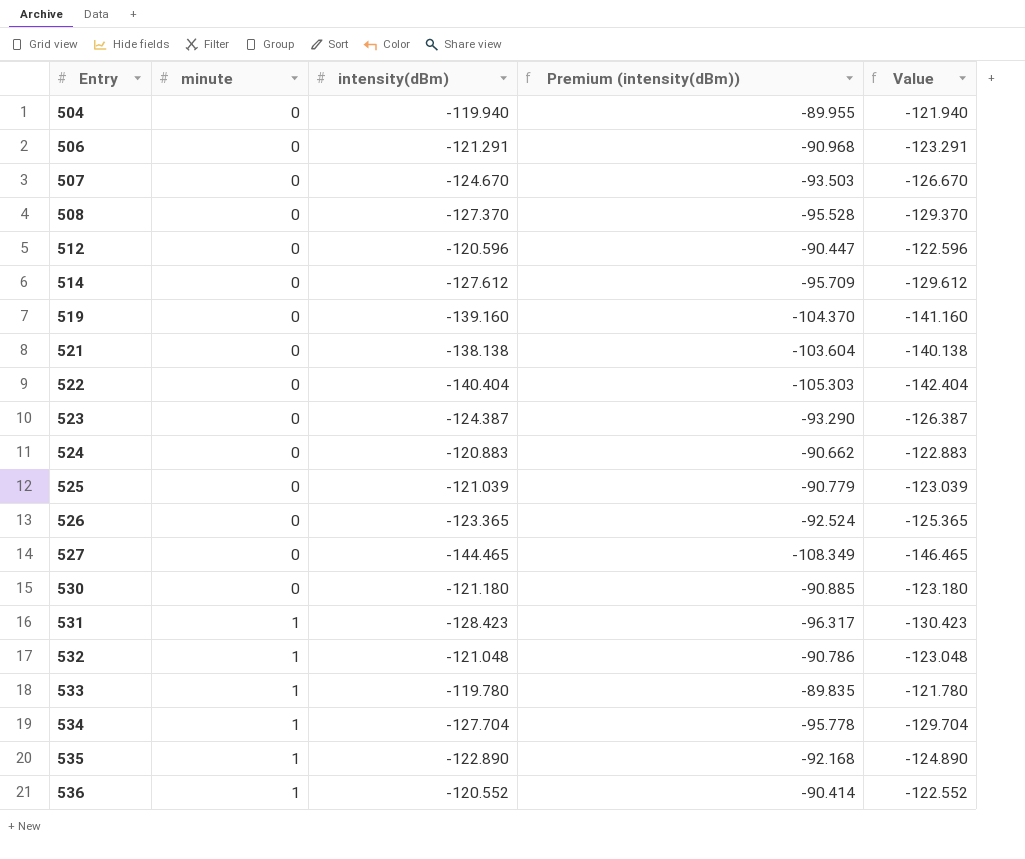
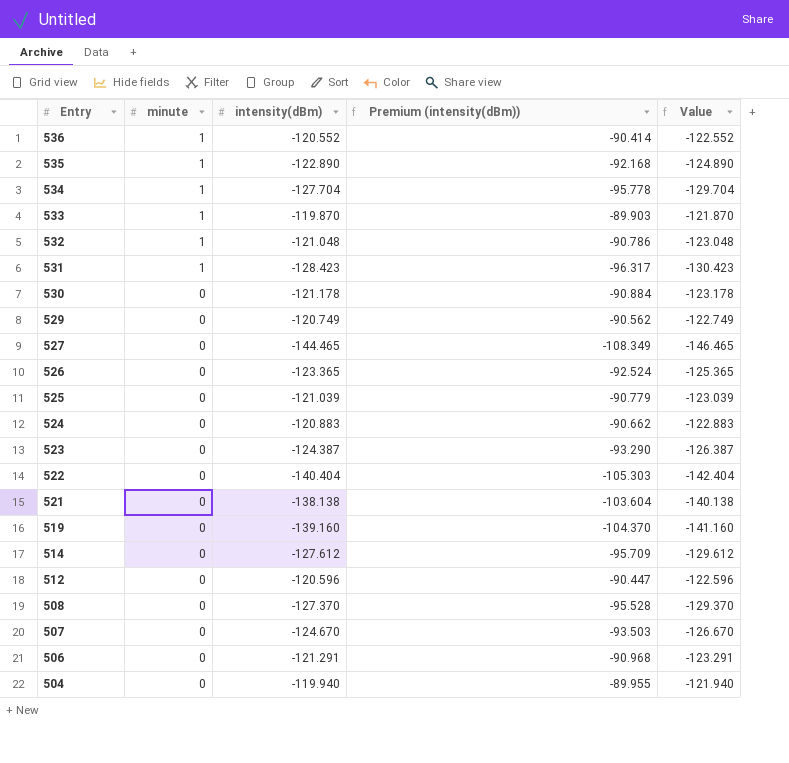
row order: Entry ascending -> Entry descending
533 | intensity(dBm): -119.780 -> -119.870
533 | Premium (intensity(dBm)): -89.835 -> -89.903
533 | Value: -121.780 -> -121.870
530 | intensity(dBm): -121.180 -> -121.178
530 | Premium (intensity(dBm)): -90.885 -> -90.884
530 | Value: -123.180 -> -123.178
row 529: none -> 0 | -120.749 | -90.562 | -122.749

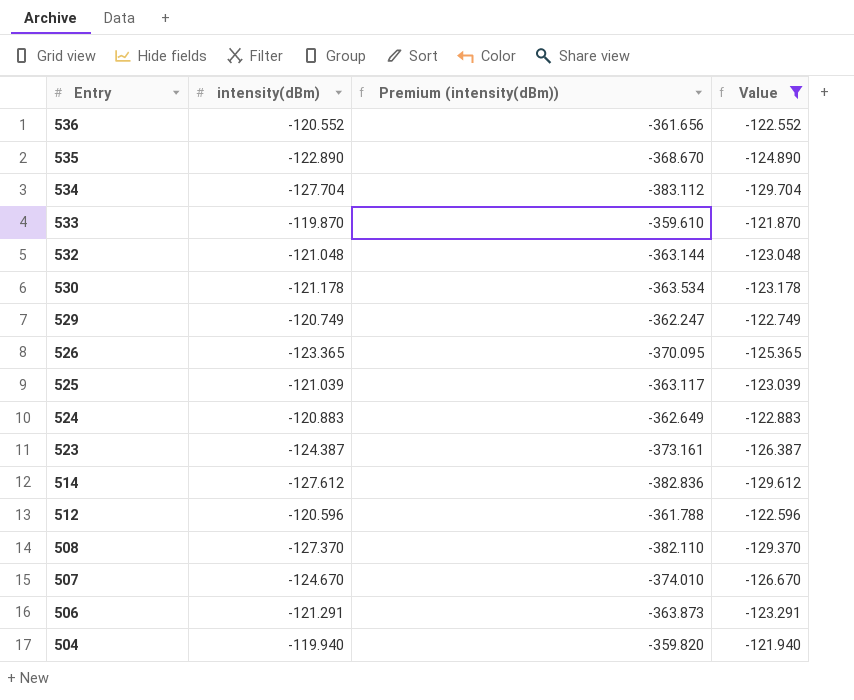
filter: none -> Value >= -129.704
column minute | position: 2 -> none
column Premium (intensity(dBm)) | formula: [intensity(dBm)] * 0.75 -> [intensity(dBm)] * 3

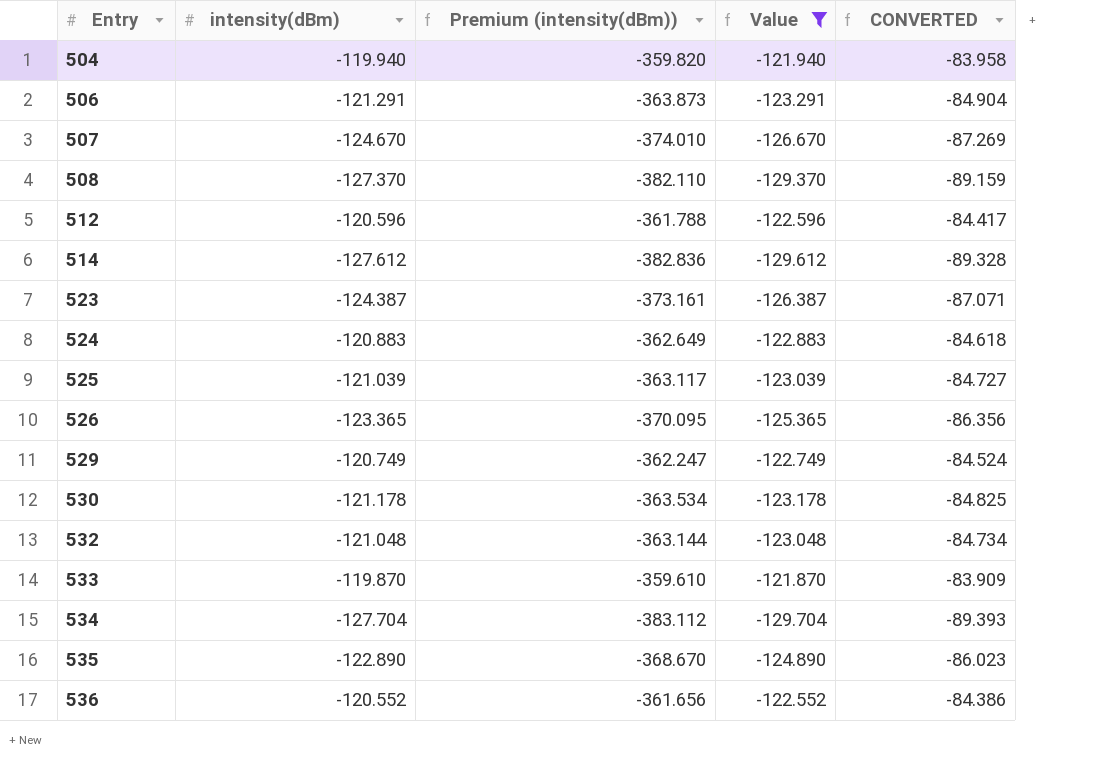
row order: Entry descending -> Entry ascending
column CONVERTED | formula: none -> [intensity(dBm)] * 0.7

